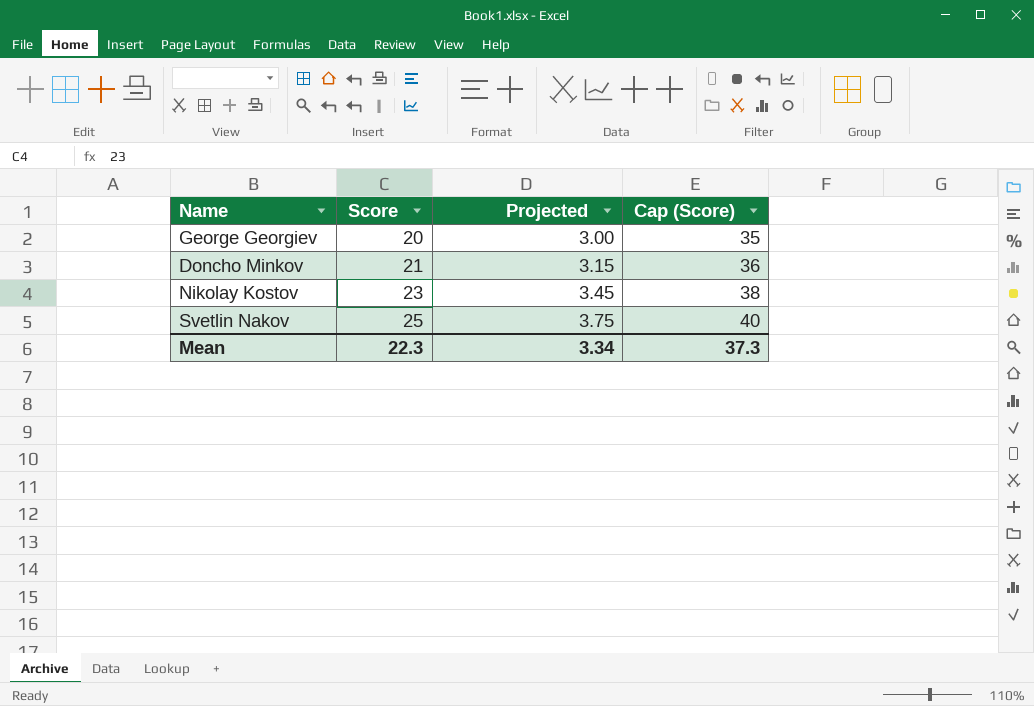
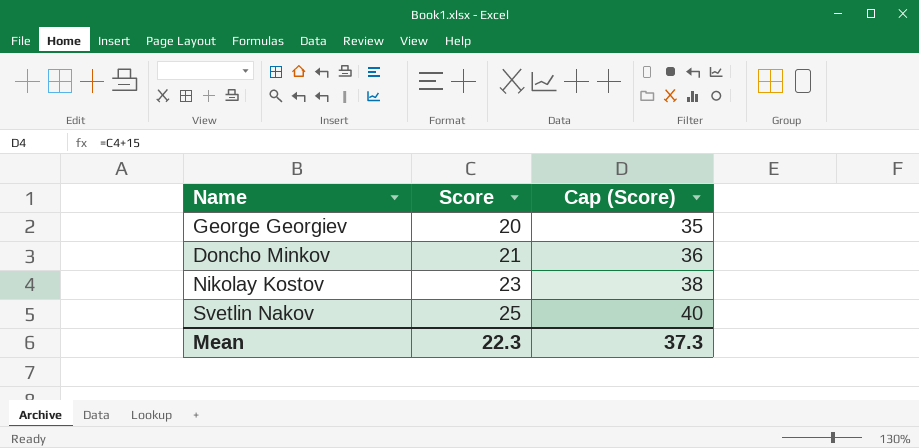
column Projected | formula: [Score] * 0.15 -> none

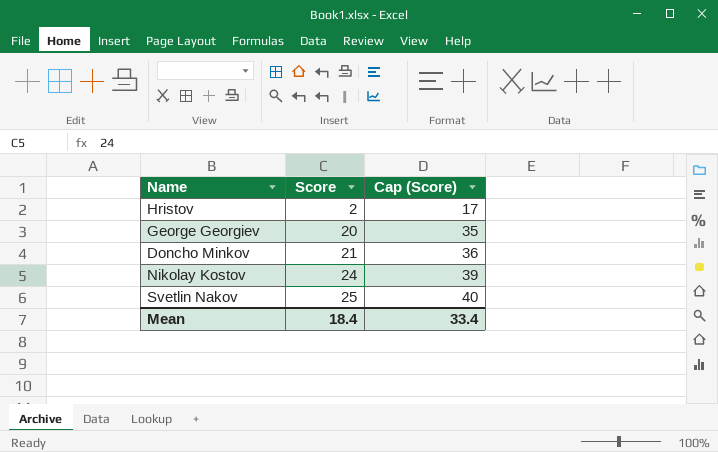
row Hristov: none -> 2 | 17
Nikolay Kostov | Score: 23 -> 24
Nikolay Kostov | Cap (Score): 38 -> 39
Mean | Score: 22.3 -> 18.4
Mean | Cap (Score): 37.3 -> 33.4

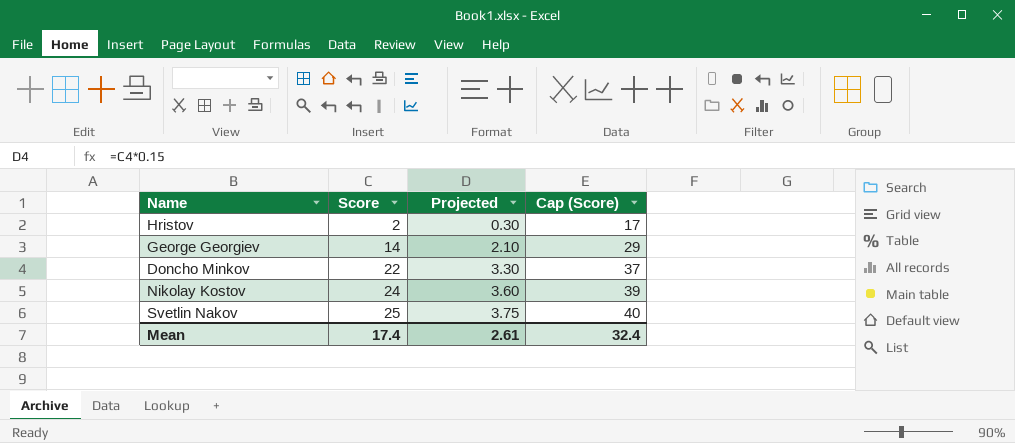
column Projected | formula: none -> [Score] * 0.15
George Georgiev | Score: 20 -> 14
George Georgiev | Cap (Score): 35 -> 29
Doncho Minkov | Score: 21 -> 22
Doncho Minkov | Cap (Score): 36 -> 37
Mean | Score: 18.4 -> 17.4
Mean | Cap (Score): 33.4 -> 32.4

